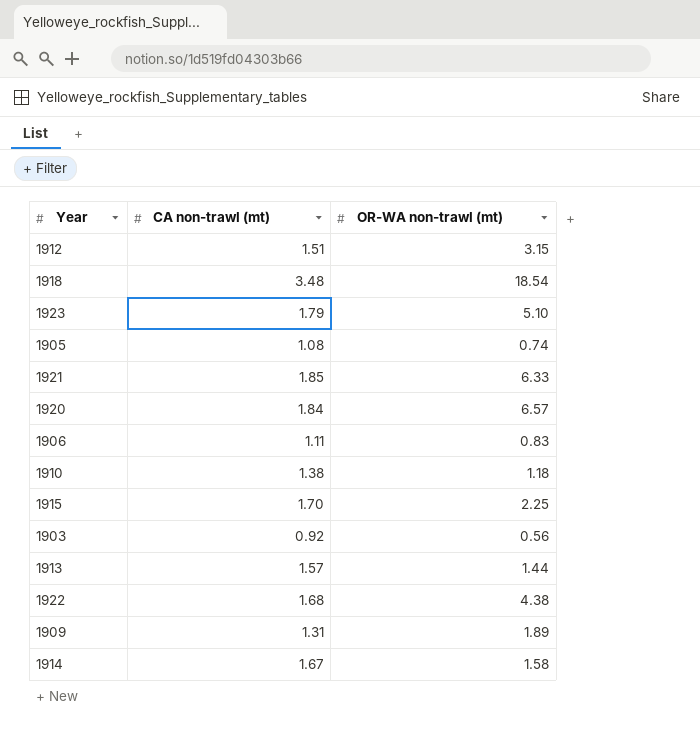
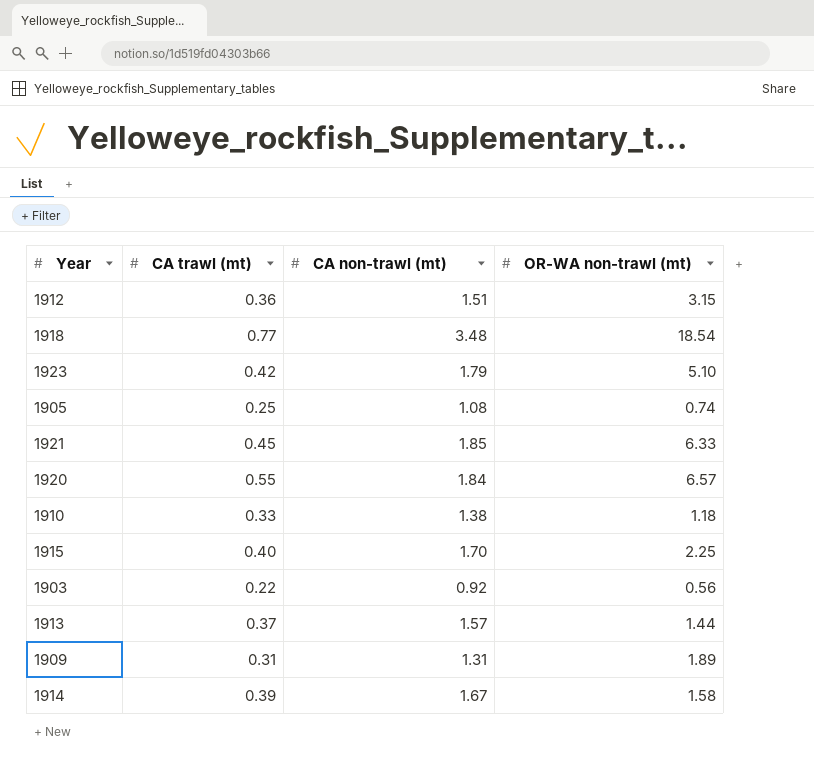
column CA trawl (mt) | position: none -> 2
row 1906: 1.11 | 0.83 -> none
row 1922: 1.68 | 4.38 -> none

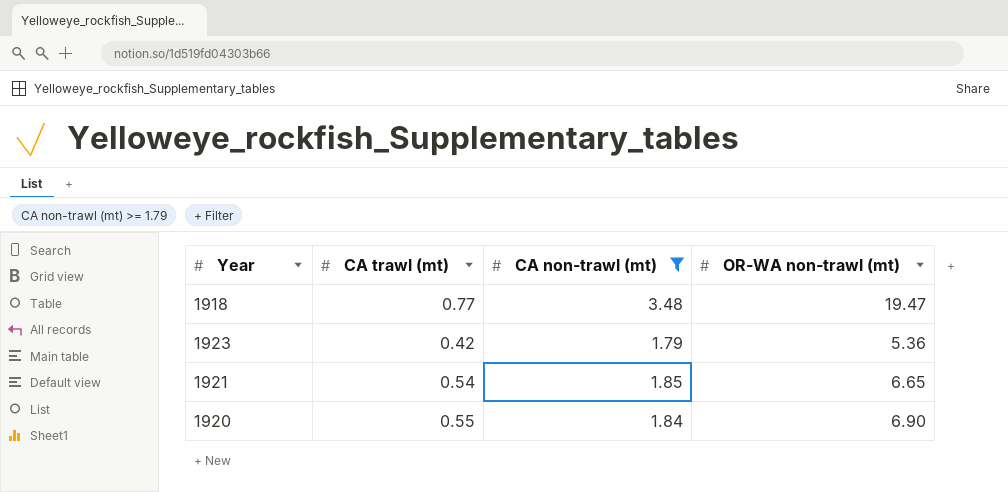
filter: none -> CA non-trawl (mt) >= 1.79
1918 | OR-WA non-trawl (mt): 18.54 -> 19.47
1923 | OR-WA non-trawl (mt): 5.10 -> 5.36
1921 | CA trawl (mt): 0.45 -> 0.54
1921 | OR-WA non-trawl (mt): 6.33 -> 6.65
1920 | OR-WA non-trawl (mt): 6.57 -> 6.90

